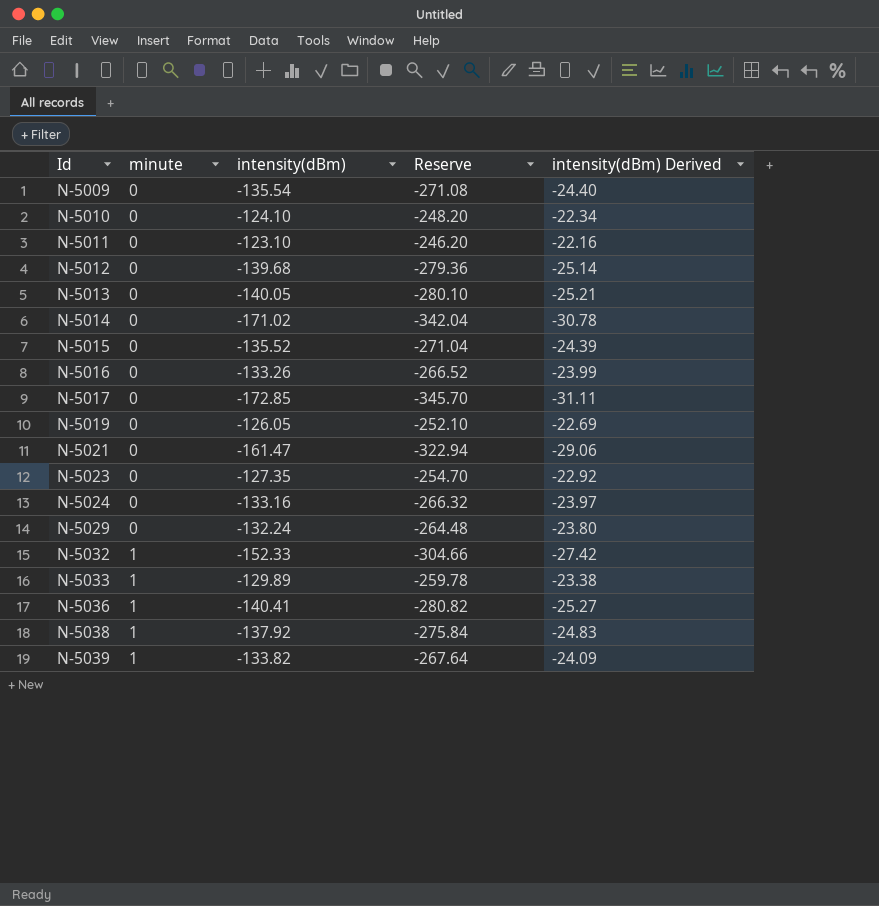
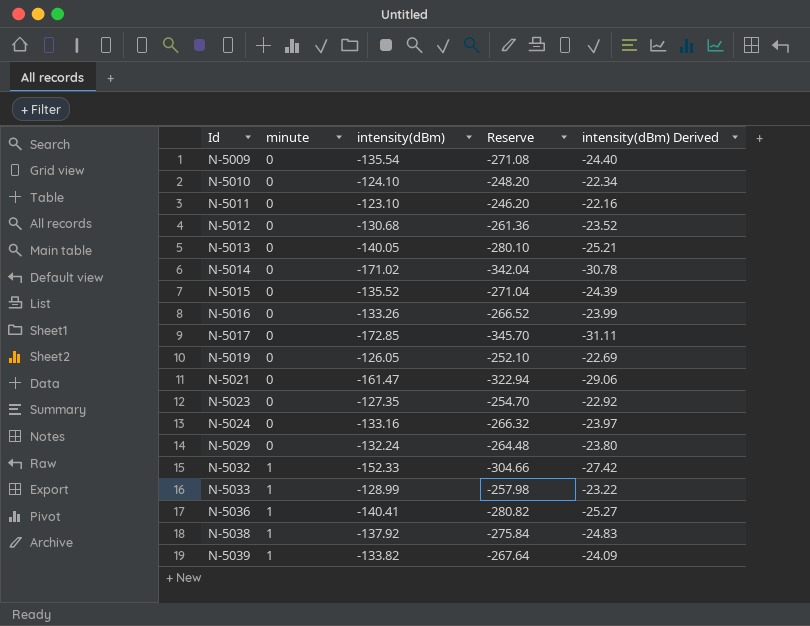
N-5012 | intensity(dBm): -139.68 -> -130.68
N-5012 | Reserve: -279.36 -> -261.36
N-5012 | intensity(dBm) Derived: -25.14 -> -23.52
N-5033 | intensity(dBm): -129.89 -> -128.99
N-5033 | Reserve: -259.78 -> -257.98
N-5033 | intensity(dBm) Derived: -23.38 -> -23.22

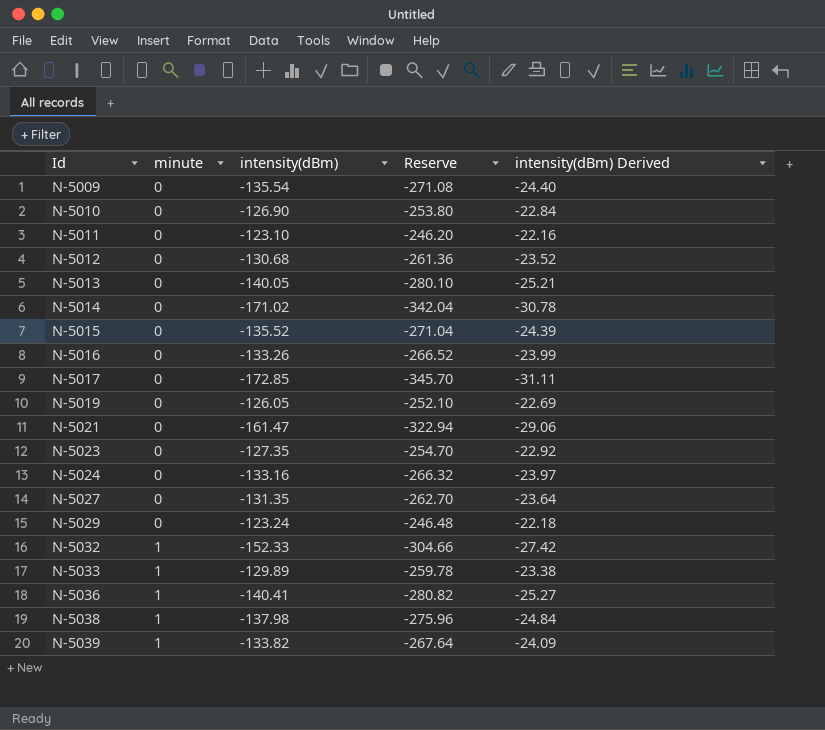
N-5010 | intensity(dBm): -124.10 -> -126.90
N-5010 | Reserve: -248.20 -> -253.80
N-5010 | intensity(dBm) Derived: -22.34 -> -22.84
row N-5027: none -> 0 | -131.35 | -262.70 | -23.64
N-5029 | intensity(dBm): -132.24 -> -123.24
N-5029 | Reserve: -264.48 -> -246.48
N-5029 | intensity(dBm) Derived: -23.80 -> -22.18
N-5033 | intensity(dBm): -128.99 -> -129.89
N-5033 | Reserve: -257.98 -> -259.78
N-5033 | intensity(dBm) Derived: -23.22 -> -23.38
N-5038 | intensity(dBm): -137.92 -> -137.98
N-5038 | Reserve: -275.84 -> -275.96
N-5038 | intensity(dBm) Derived: -24.83 -> -24.84

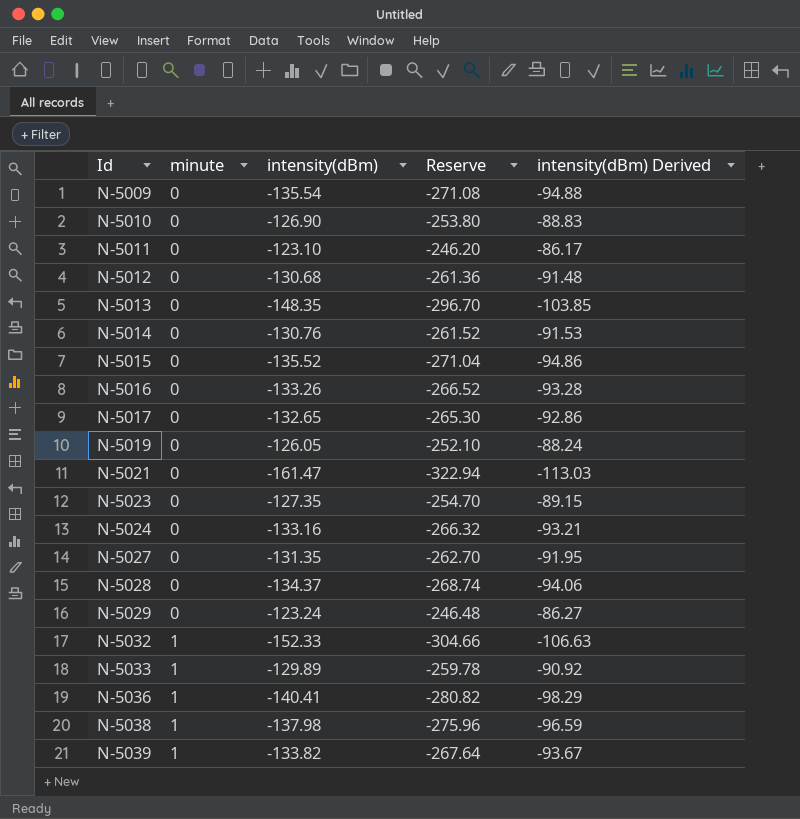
column intensity(dBm) Derived | formula: [intensity(dBm)] * 0.18 -> [intensity(dBm)] * 0.7
N-5013 | intensity(dBm): -140.05 -> -148.35
N-5013 | Reserve: -280.10 -> -296.70
N-5014 | intensity(dBm): -171.02 -> -130.76
N-5014 | Reserve: -342.04 -> -261.52
N-5017 | intensity(dBm): -172.85 -> -132.65
N-5017 | Reserve: -345.70 -> -265.30
row N-5028: none -> 0 | -134.37 | -268.74 | -94.06

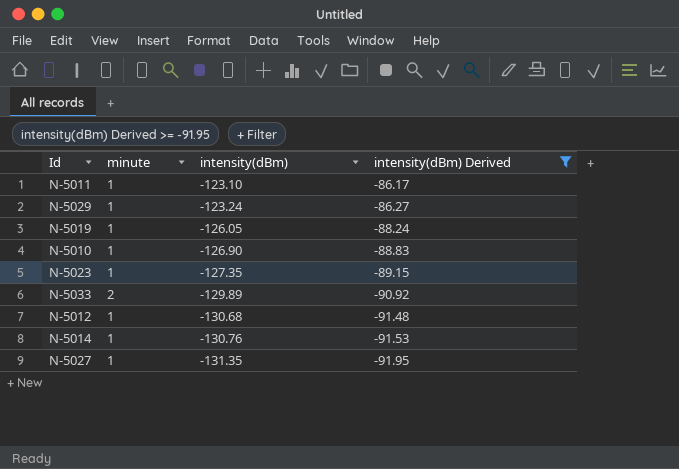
filter: none -> intensity(dBm) Derived >= -91.95
row order: Id ascending -> intensity(dBm) descending
column Reserve | formula: [intensity(dBm)] * 2 -> none
N-5011 | minute: 0 -> 1
N-5029 | minute: 0 -> 1
N-5019 | minute: 0 -> 1
N-5010 | minute: 0 -> 1
N-5023 | minute: 0 -> 1
N-5033 | minute: 1 -> 2
N-5012 | minute: 0 -> 1
N-5014 | minute: 0 -> 1
N-5027 | minute: 0 -> 1

